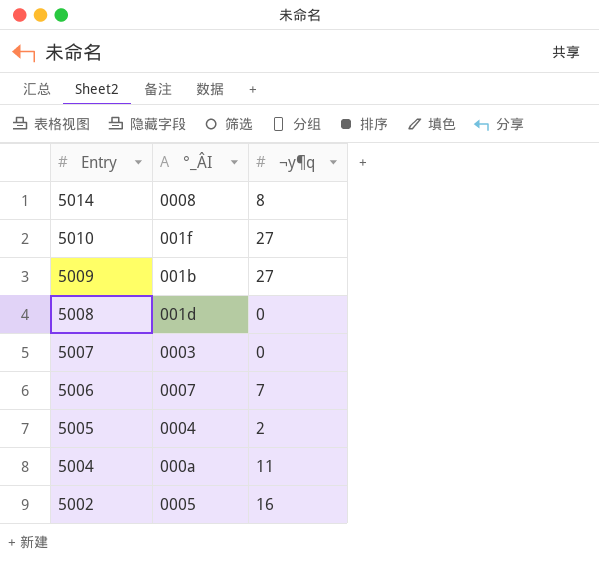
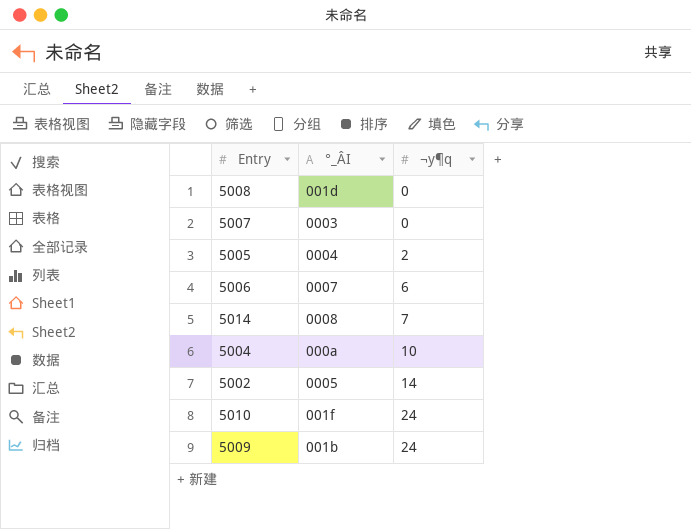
row order: Entry descending -> ¬y¶q ascending
5006 | ¬y¶q: 7 -> 6
5014 | ¬y¶q: 8 -> 7
5004 | ¬y¶q: 11 -> 10
5002 | ¬y¶q: 16 -> 14
5010 | ¬y¶q: 27 -> 24
5009 | ¬y¶q: 27 -> 24

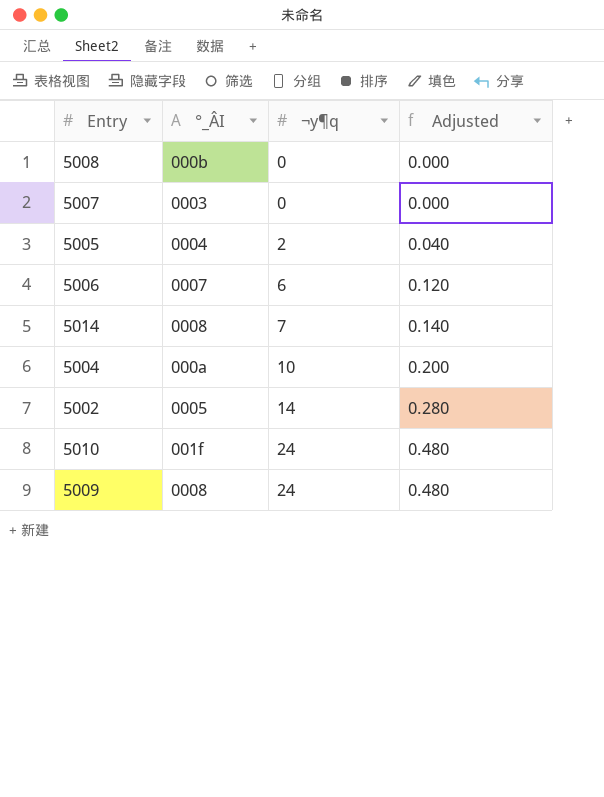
column Adjusted | formula: none -> [¬y¶q] * 0.02
5008 | °_ÂI: 001d -> 000b
5009 | °_ÂI: 001b -> 0008

